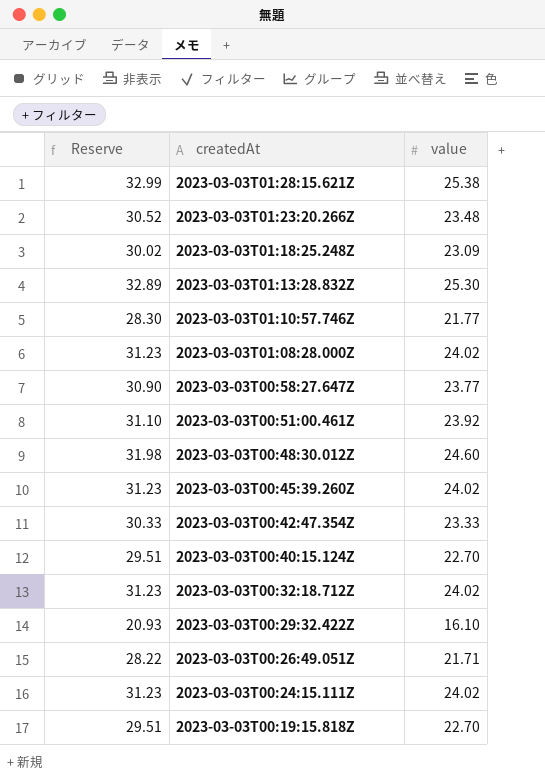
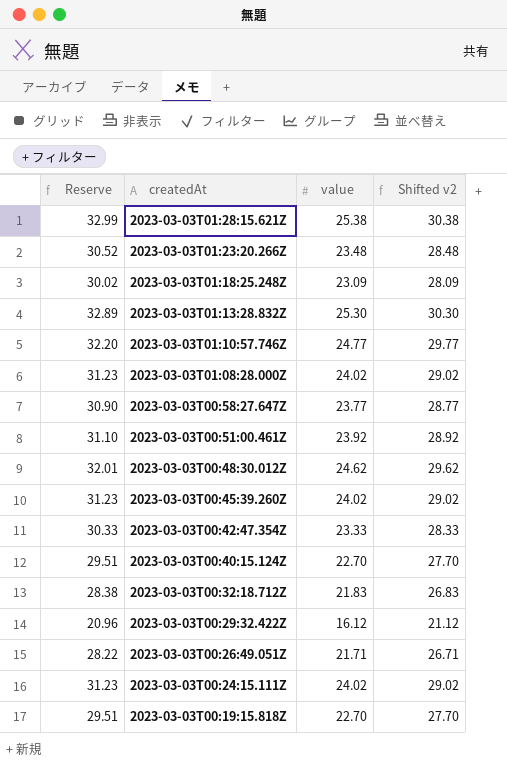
column Shifted v2 | formula: none -> [value] + 5
2023-03-03T01:10:57.746Z | Reserve: 28.30 -> 32.20
2023-03-03T01:10:57.746Z | value: 21.77 -> 24.77
2023-03-03T00:48:30.012Z | Reserve: 31.98 -> 32.01
2023-03-03T00:48:30.012Z | value: 24.60 -> 24.62
2023-03-03T00:32:18.712Z | Reserve: 31.23 -> 28.38
2023-03-03T00:32:18.712Z | value: 24.02 -> 21.83
2023-03-03T00:29:32.422Z | Reserve: 20.93 -> 20.96
2023-03-03T00:29:32.422Z | value: 16.10 -> 16.12

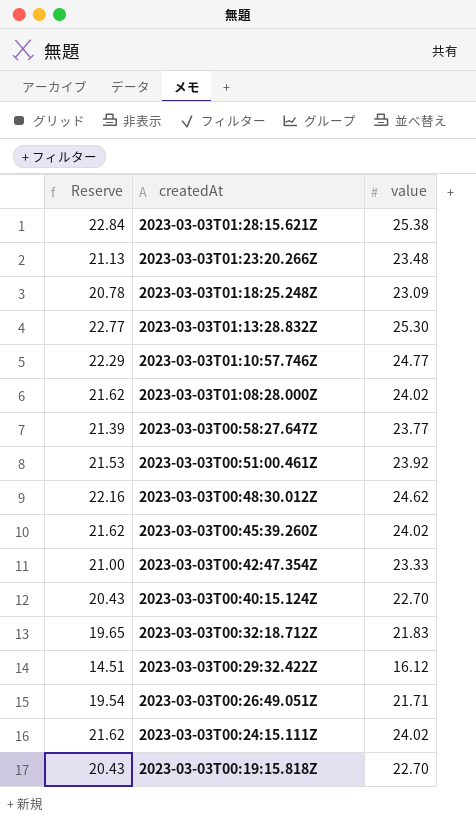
column Shifted v2 | formula: [value] + 5 -> none
column Reserve | formula: [value] * 1.3 -> [value] * 0.9

